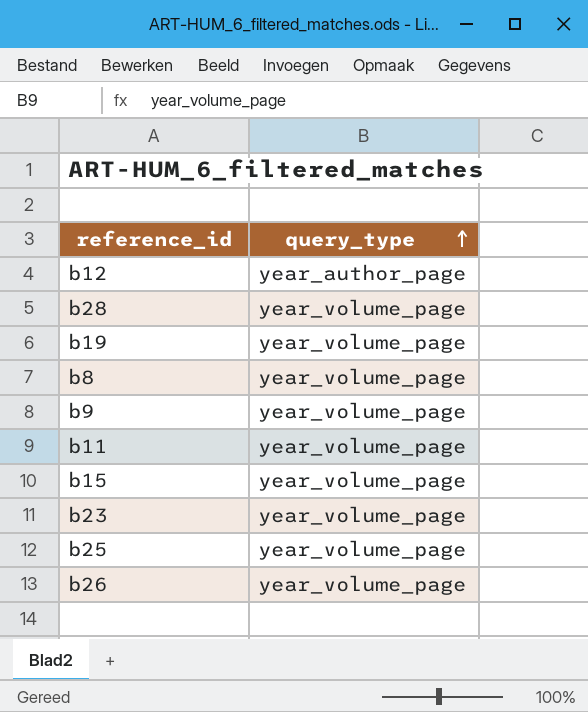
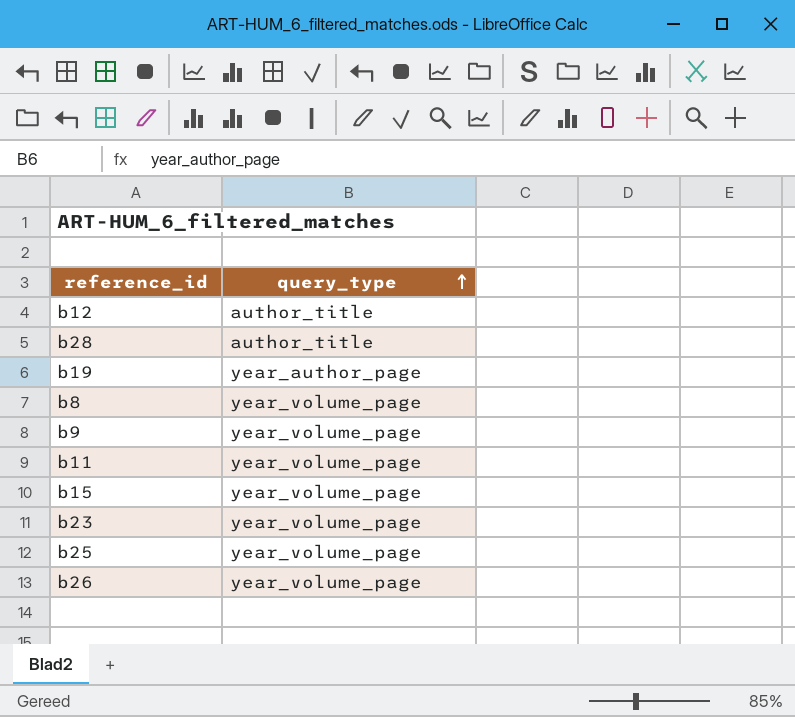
b12 | query_type: year_author_page -> author_title
b28 | query_type: year_volume_page -> author_title
b19 | query_type: year_volume_page -> year_author_page

